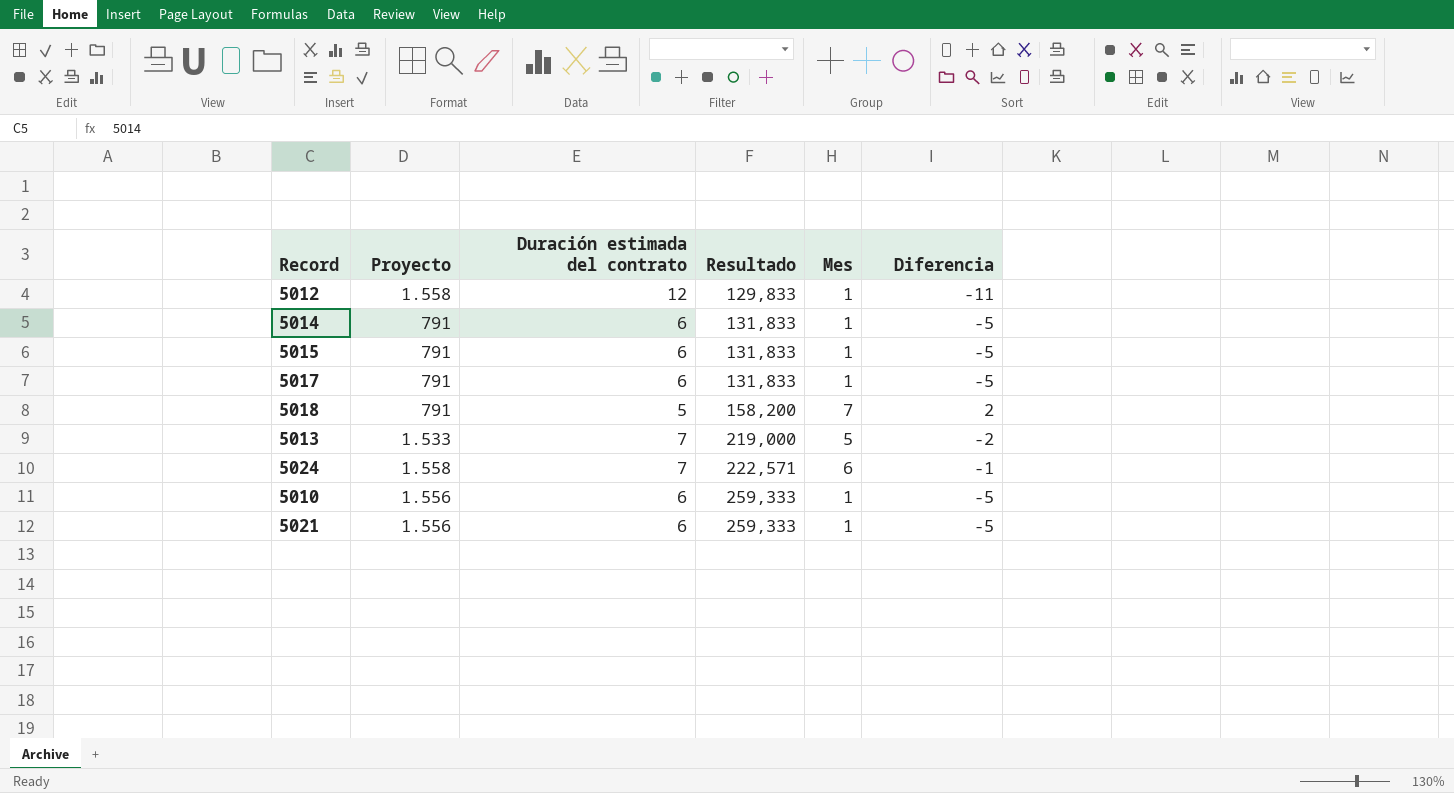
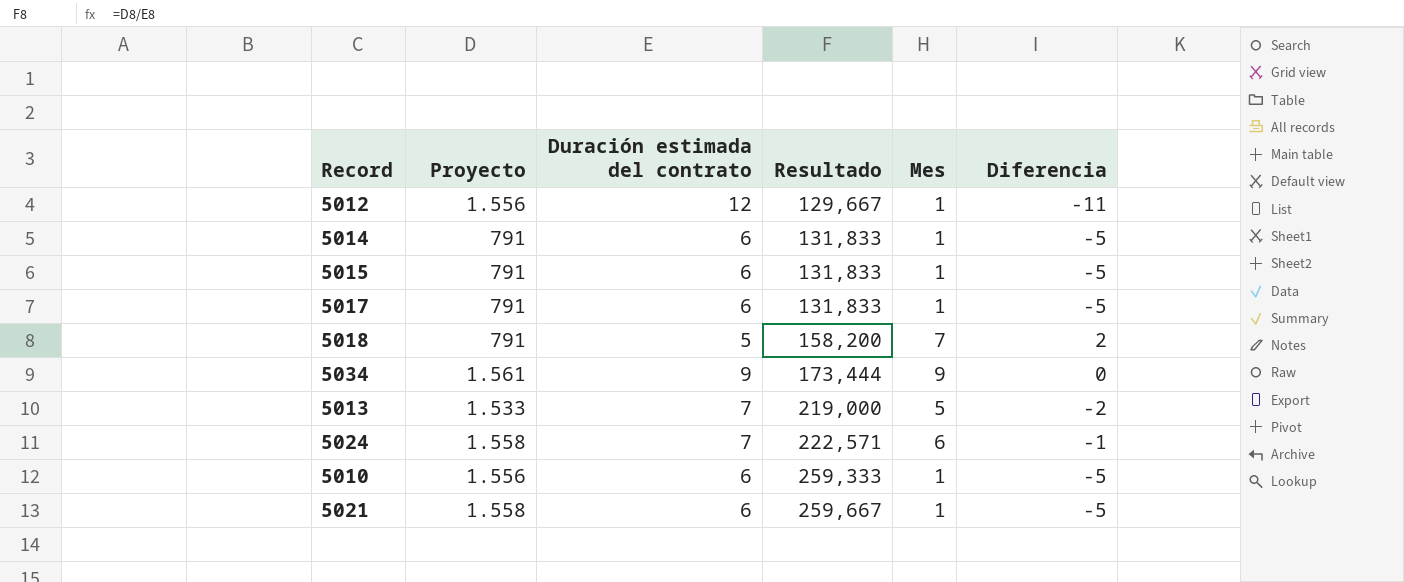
5012 | Proyecto: 1.558 -> 1.556
5012 | Resultado: 129,833 -> 129,667
row 5034: none -> 1.561 | 9 | 173,444 | 9 | 0
5021 | Proyecto: 1.556 -> 1.558
5021 | Resultado: 259,333 -> 259,667

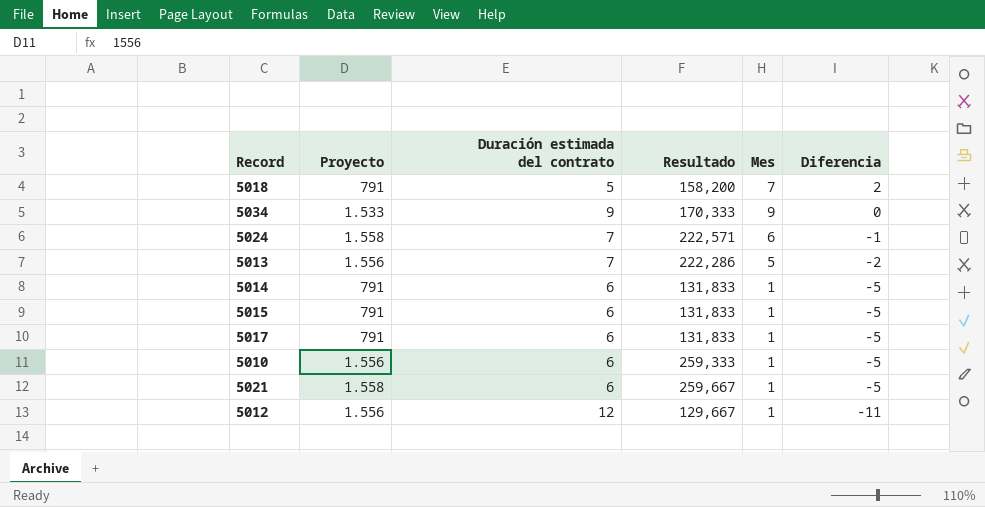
row order: Resultado ascending -> Diferencia descending
5034 | Proyecto: 1.561 -> 1.533
5034 | Resultado: 173,444 -> 170,333
5013 | Proyecto: 1.533 -> 1.556
5013 | Resultado: 219,000 -> 222,286

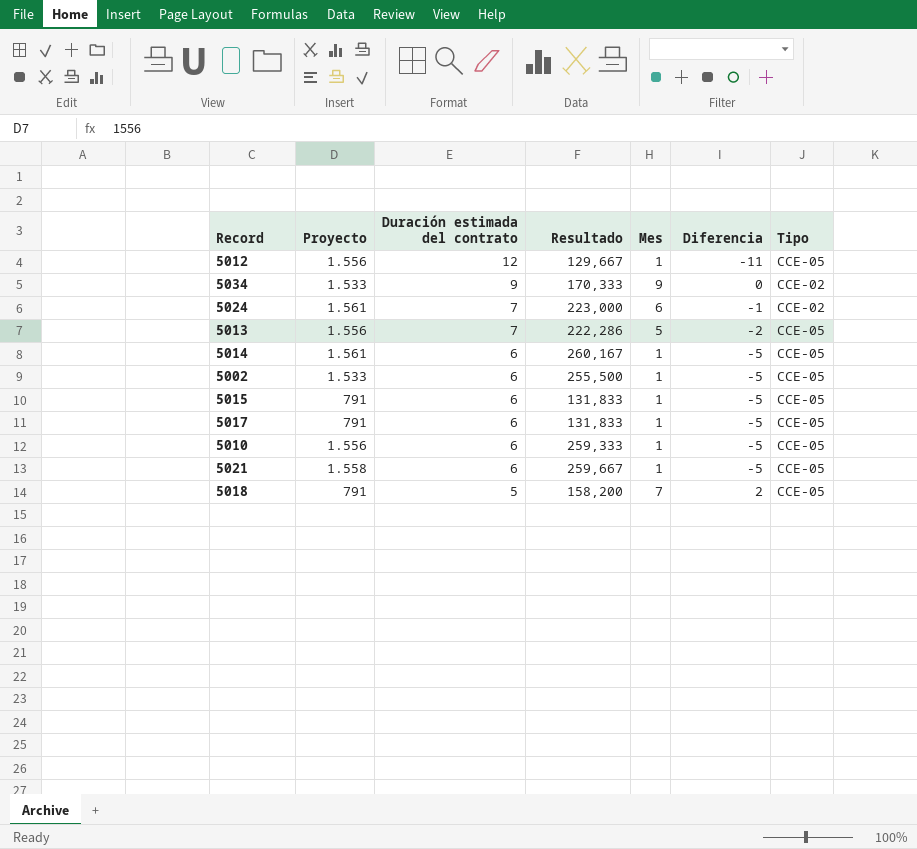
row order: Diferencia descending -> Duración estimada del contrato descending
column Tipo | position: none -> 7
5024 | Proyecto: 1.558 -> 1.561
5024 | Resultado: 222,571 -> 223,000
5014 | Proyecto: 791 -> 1.561
5014 | Resultado: 131,833 -> 260,167
row 5002: none -> 1.533 | 6 | 255,500 | 1 | -5 | CCE-05

